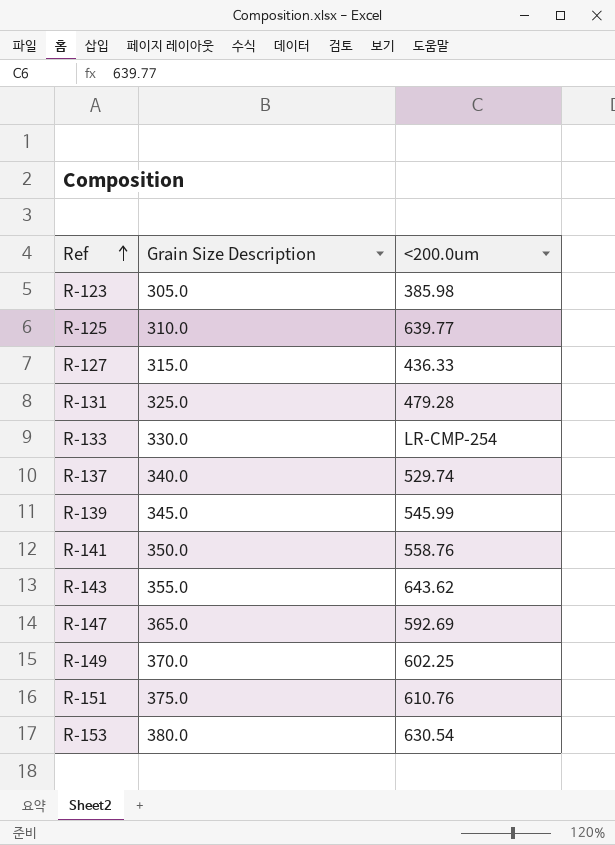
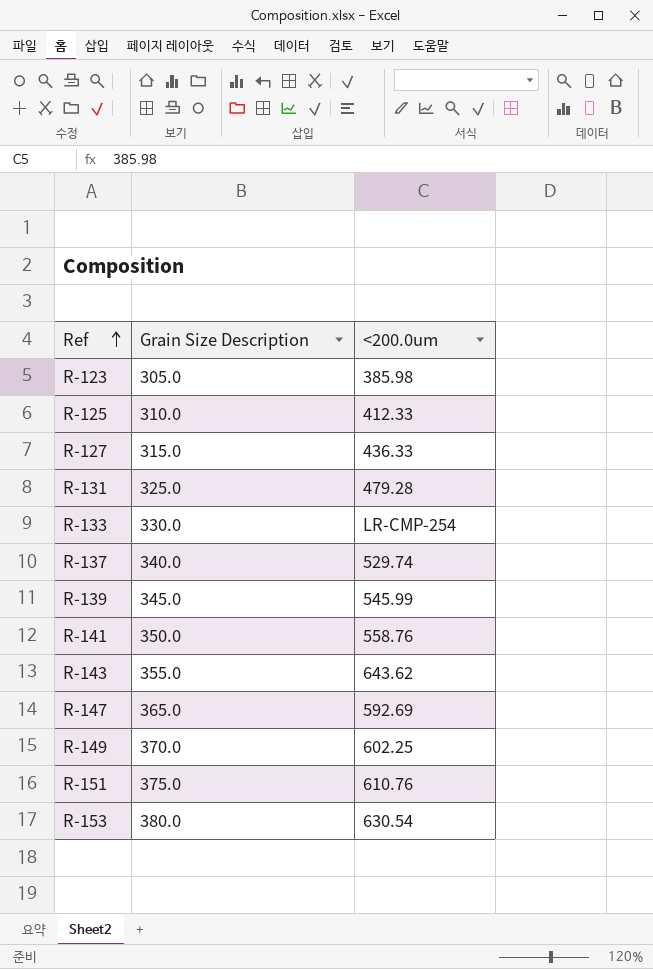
R-125 | <200.0um: 639.77 -> 412.33

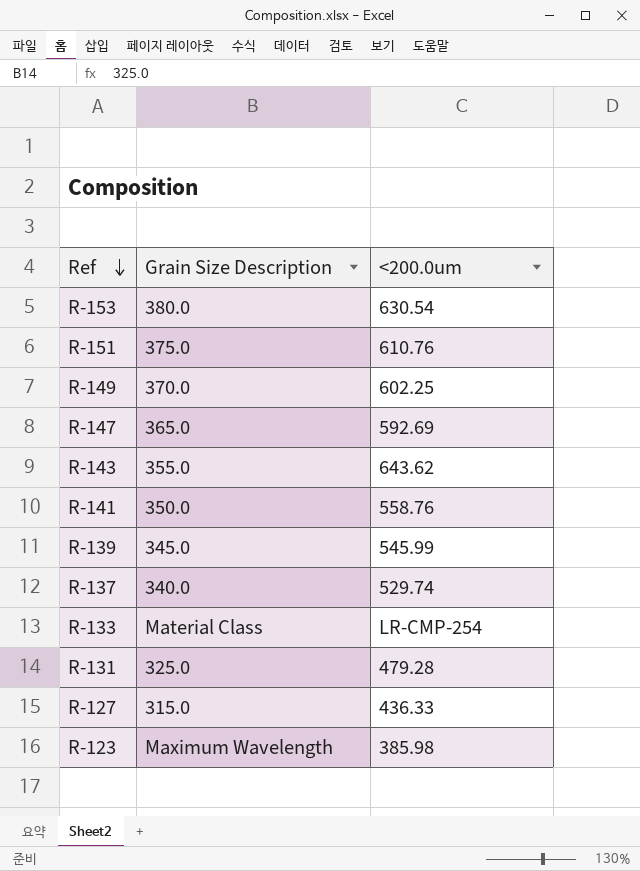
row order: Ref ascending -> Ref descending
row R-125: 310.0 | 412.33 -> none
R-133 | Grain Size Description: 330.0 -> Material Class
R-123 | Grain Size Description: 305.0 -> Maximum Wavelength

